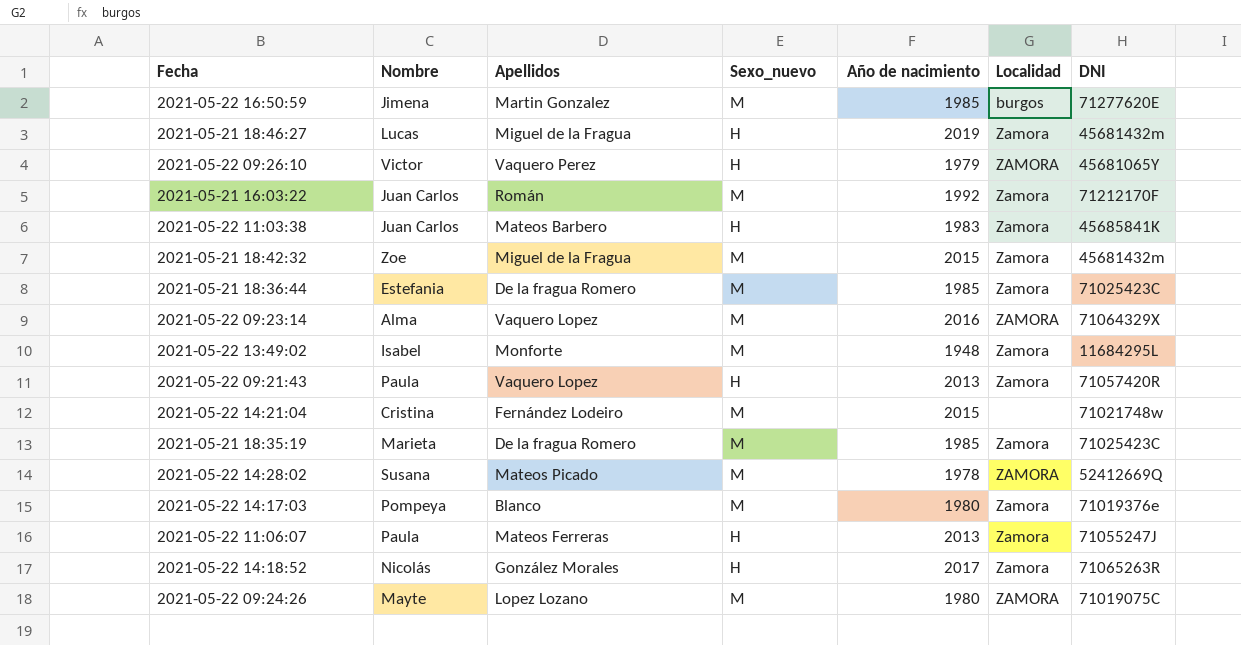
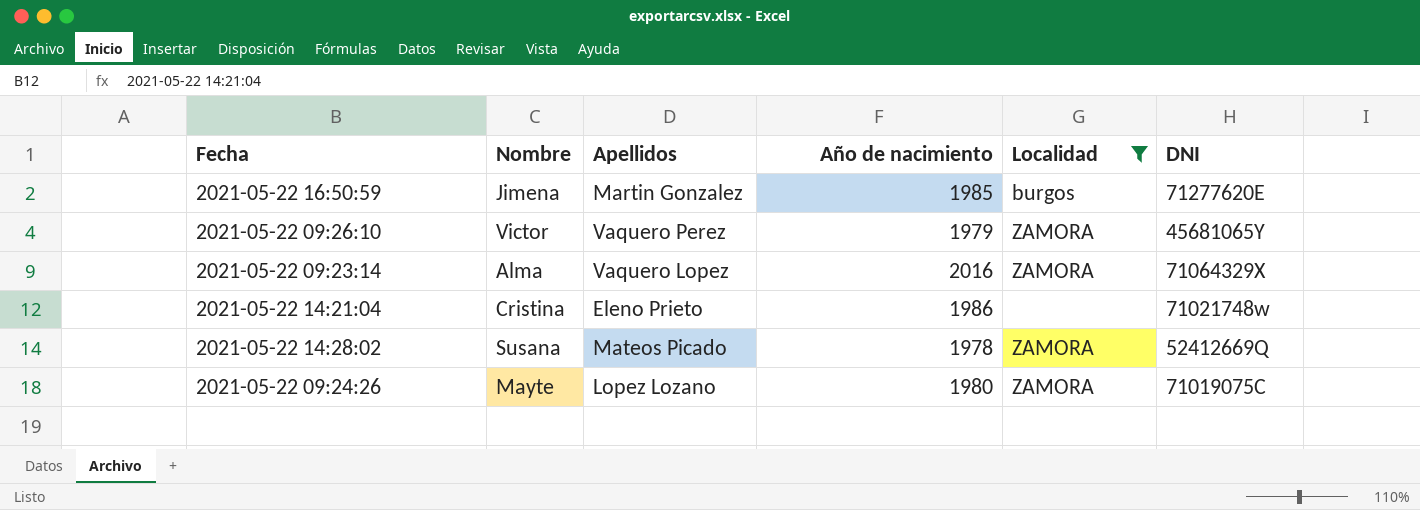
filter: none -> Localidad != Zamora
column Sexo_nuevo | position: 4 -> none
2021-05-22 14:21:04 | Apellidos: Fernández Lodeiro -> Eleno Prieto
2021-05-22 14:21:04 | Año de nacimiento: 2015 -> 1986

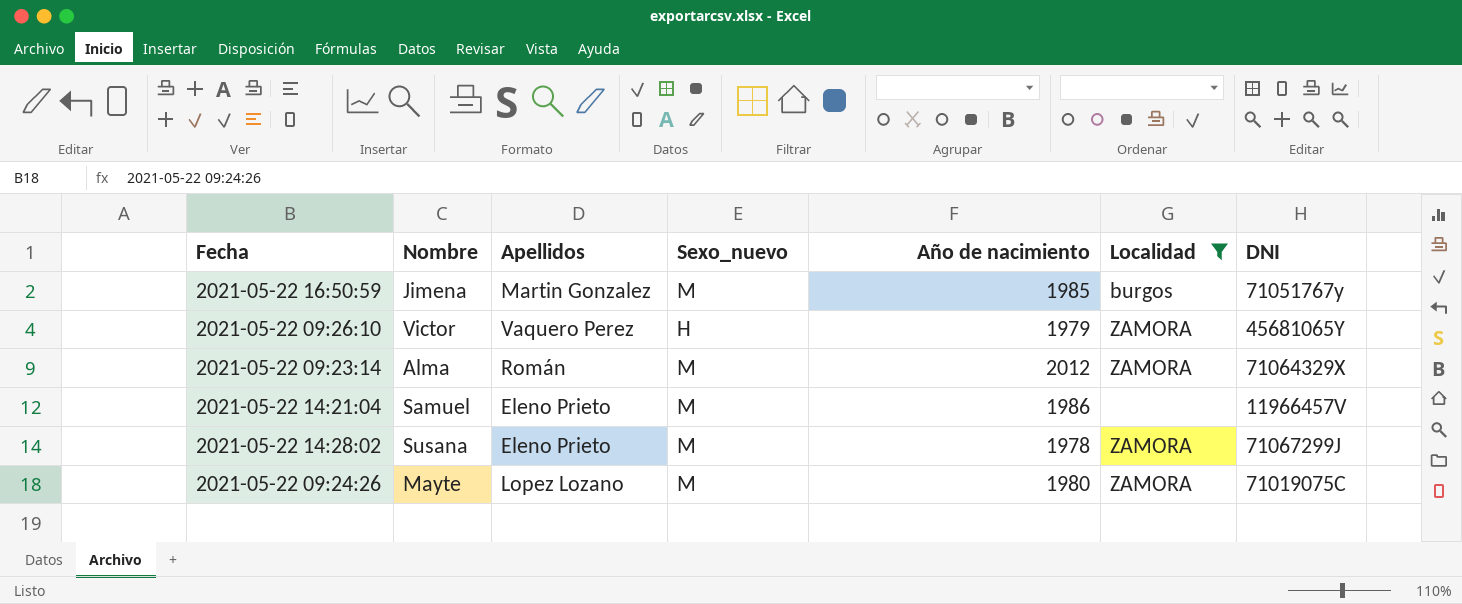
column Sexo_nuevo | position: none -> 4
2021-05-22 16:50:59 | DNI: 71277620E -> 71051767y
2021-05-22 09:23:14 | Apellidos: Vaquero Lopez -> Román
2021-05-22 09:23:14 | Año de nacimiento: 2016 -> 2012
2021-05-22 14:21:04 | Nombre: Cristina -> Samuel
2021-05-22 14:21:04 | DNI: 71021748w -> 11966457V
2021-05-22 14:28:02 | Apellidos: Mateos Picado -> Eleno Prieto
2021-05-22 14:28:02 | DNI: 52412669Q -> 71067299J

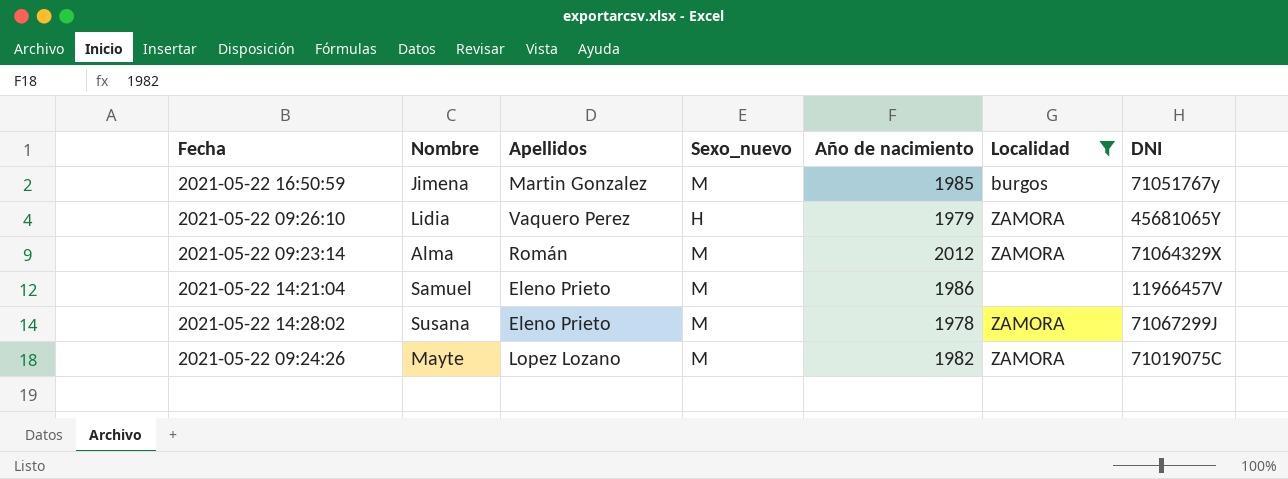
2021-05-22 09:26:10 | Nombre: Victor -> Lidia
2021-05-22 09:24:26 | Año de nacimiento: 1980 -> 1982

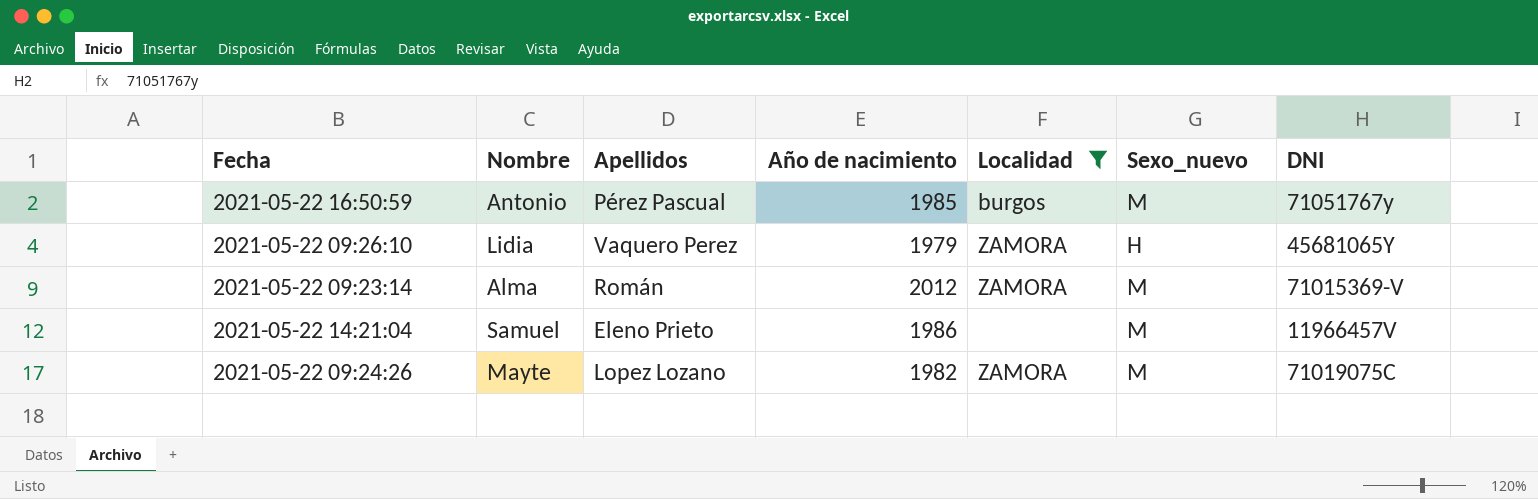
column Sexo_nuevo | position: 4 -> 6
row 2021-05-22 14:28:02: Susana | Eleno Prieto | M | 1978 | ZAMORA | 71067299J -> none
2021-05-22 16:50:59 | Nombre: Jimena -> Antonio
2021-05-22 16:50:59 | Apellidos: Martin Gonzalez -> Pérez Pascual
2021-05-22 09:23:14 | DNI: 71064329X -> 71015369-V

